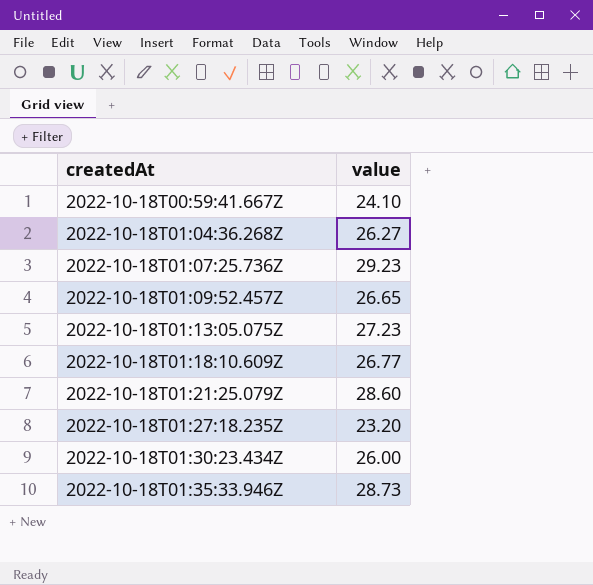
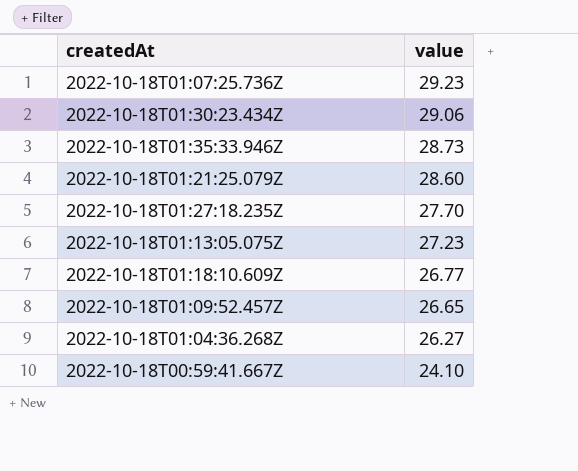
row order: createdAt ascending -> value descending
2022-10-18T01:30:23.434Z | value: 26.00 -> 29.06
2022-10-18T01:27:18.235Z | value: 23.20 -> 27.70

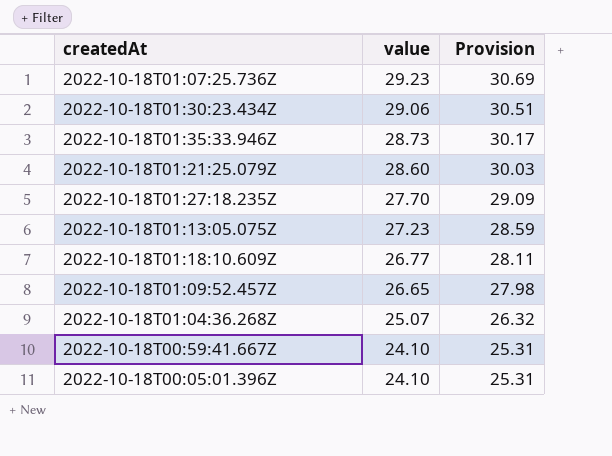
column Provision | formula: none -> [value] * 1.05
2022-10-18T01:04:36.268Z | value: 26.27 -> 25.07
row 2022-10-18T00:05:01.396Z: none -> 24.10 | 25.31

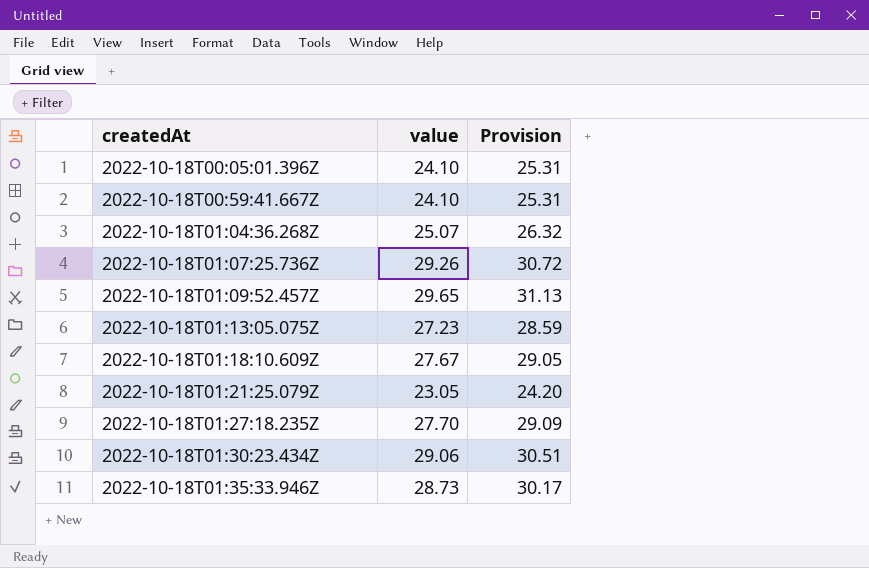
row order: value descending -> createdAt ascending
2022-10-18T01:07:25.736Z | value: 29.23 -> 29.26
2022-10-18T01:07:25.736Z | Provision: 30.69 -> 30.72
2022-10-18T01:09:52.457Z | value: 26.65 -> 29.65
2022-10-18T01:09:52.457Z | Provision: 27.98 -> 31.13
2022-10-18T01:18:10.609Z | value: 26.77 -> 27.67
2022-10-18T01:18:10.609Z | Provision: 28.11 -> 29.05
2022-10-18T01:21:25.079Z | value: 28.60 -> 23.05
2022-10-18T01:21:25.079Z | Provision: 30.03 -> 24.20

